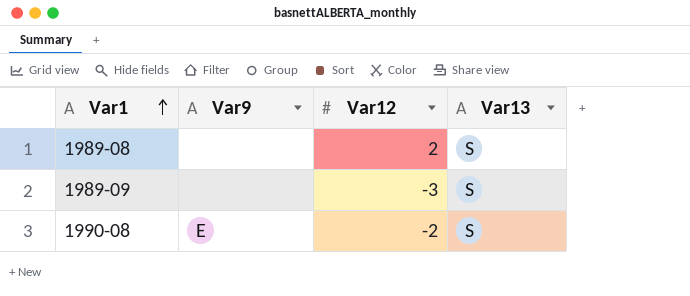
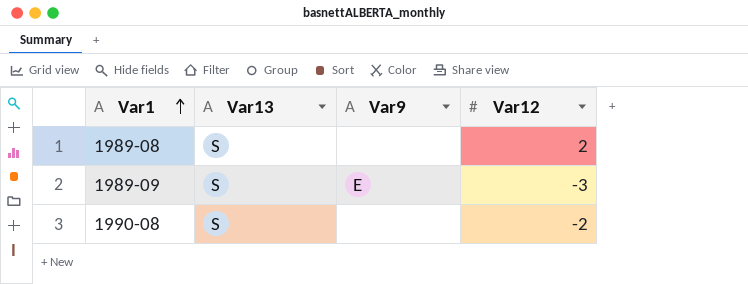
column Var13 | position: 4 -> 2
1989-09 | Var9: none -> E
1990-08 | Var9: E -> none

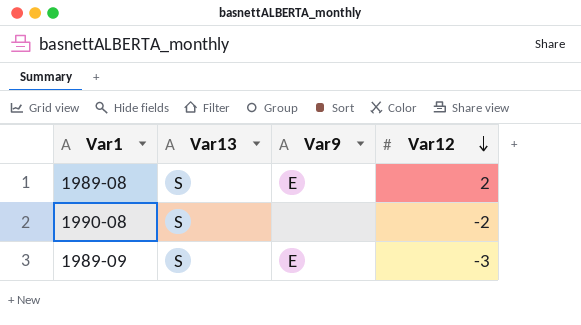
row order: Var1 ascending -> Var12 descending
1989-08 | Var9: none -> E

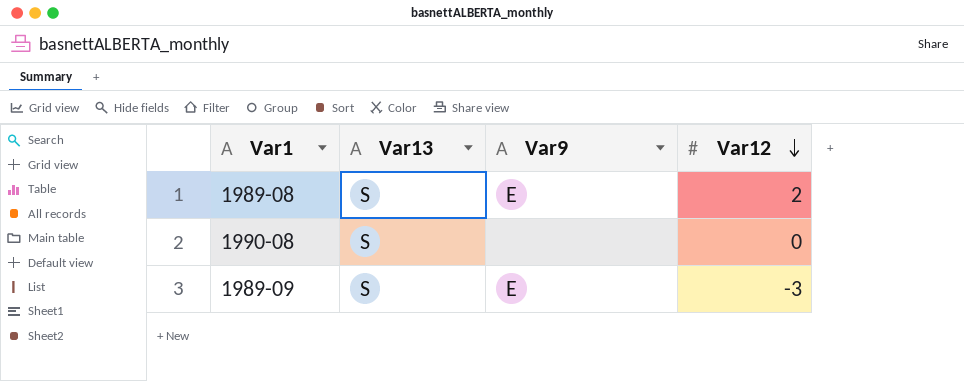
1990-08 | Var12: -2 -> 0

